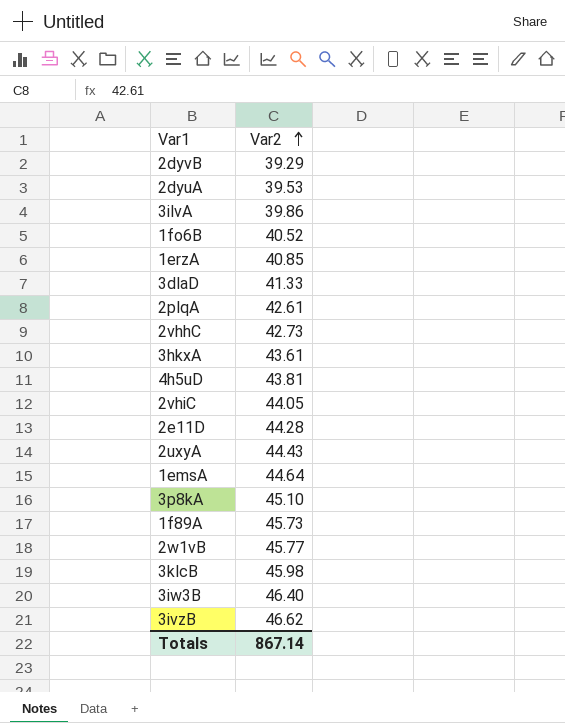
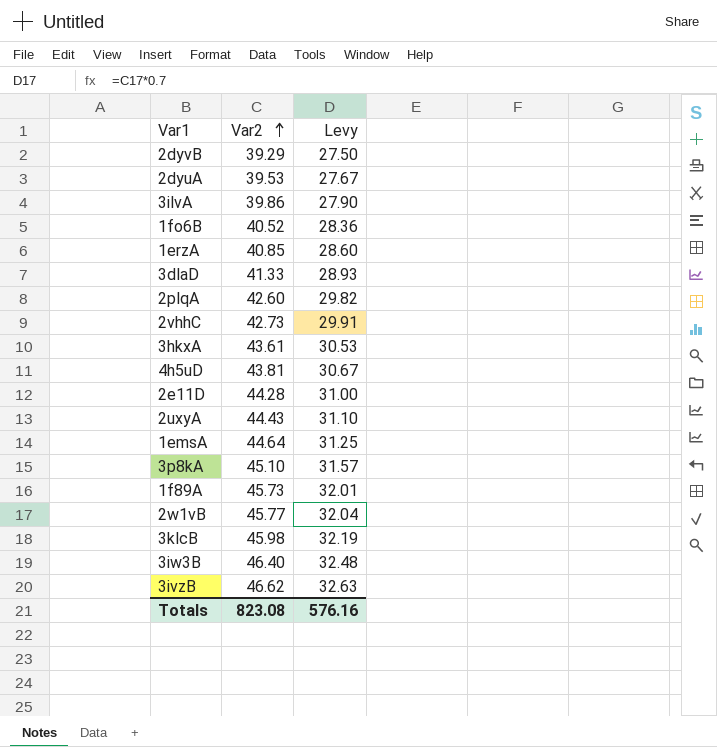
column Levy | formula: none -> [Var2] * 0.7
row 2vhiC: 44.05 -> none
2plqA | Var2: 42.61 -> 42.60
Totals | Var2: 867.14 -> 823.08

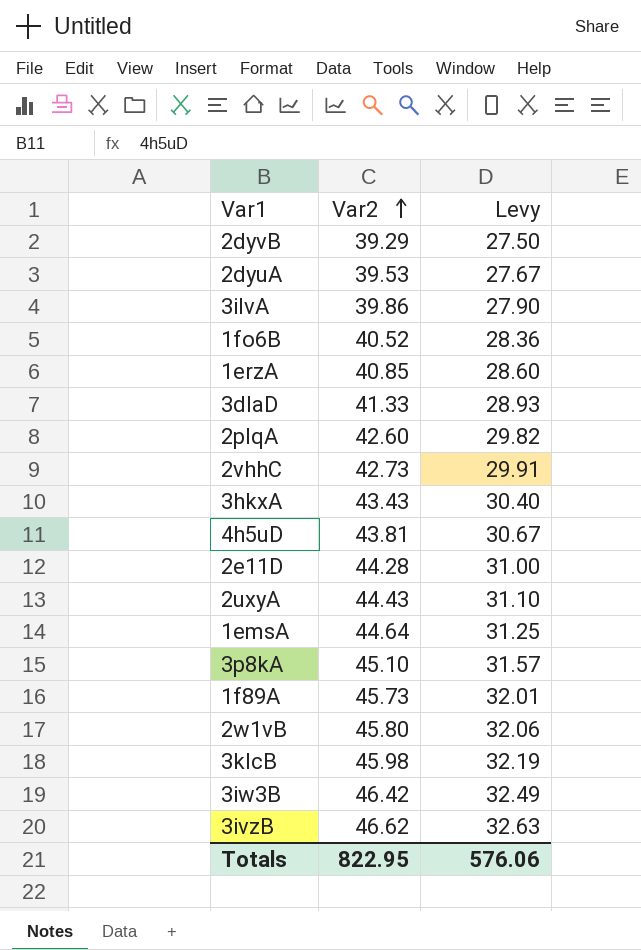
3hkxA | Var2: 43.61 -> 43.43
3hkxA | Levy: 30.53 -> 30.40
2w1vB | Var2: 45.77 -> 45.80
2w1vB | Levy: 32.04 -> 32.06
3iw3B | Var2: 46.40 -> 46.42
3iw3B | Levy: 32.48 -> 32.49
Totals | Var2: 823.08 -> 822.95
Totals | Levy: 576.16 -> 576.06

